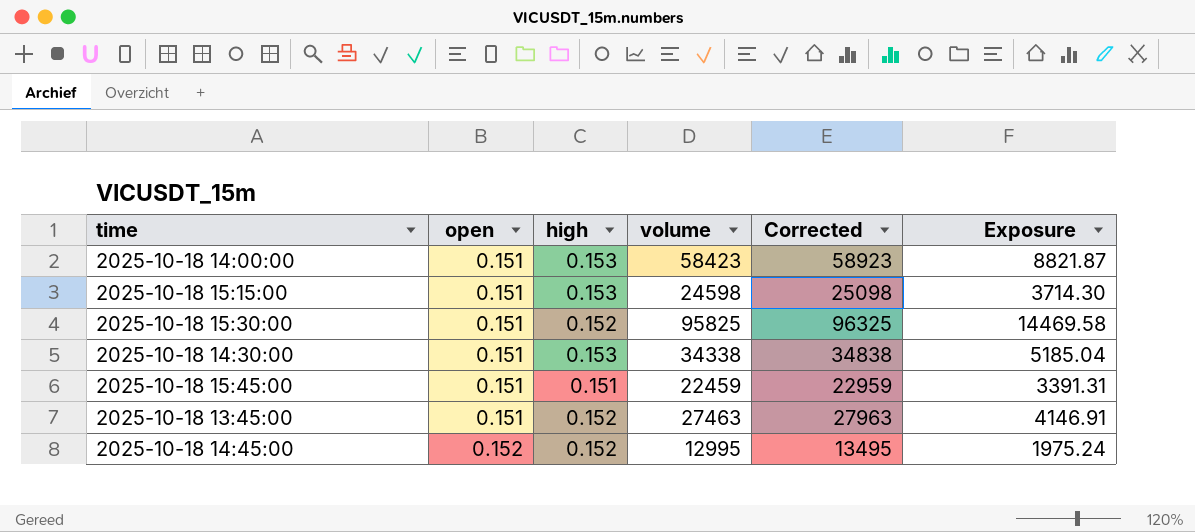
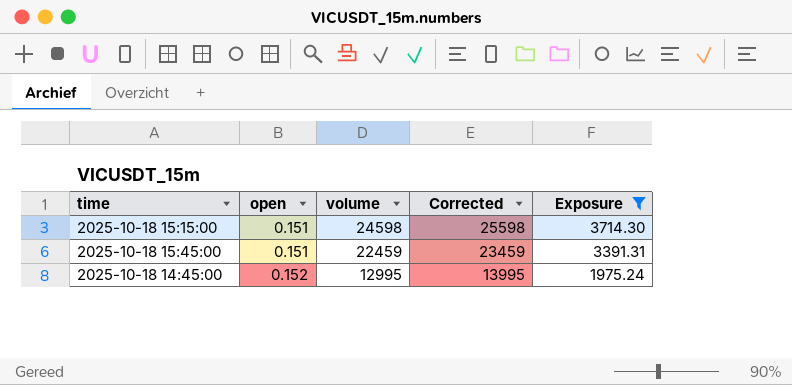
filter: none -> Exposure <= 3714.30
column high | position: 3 -> none
column Corrected | formula: [volume] + 500 -> [volume] + 1000

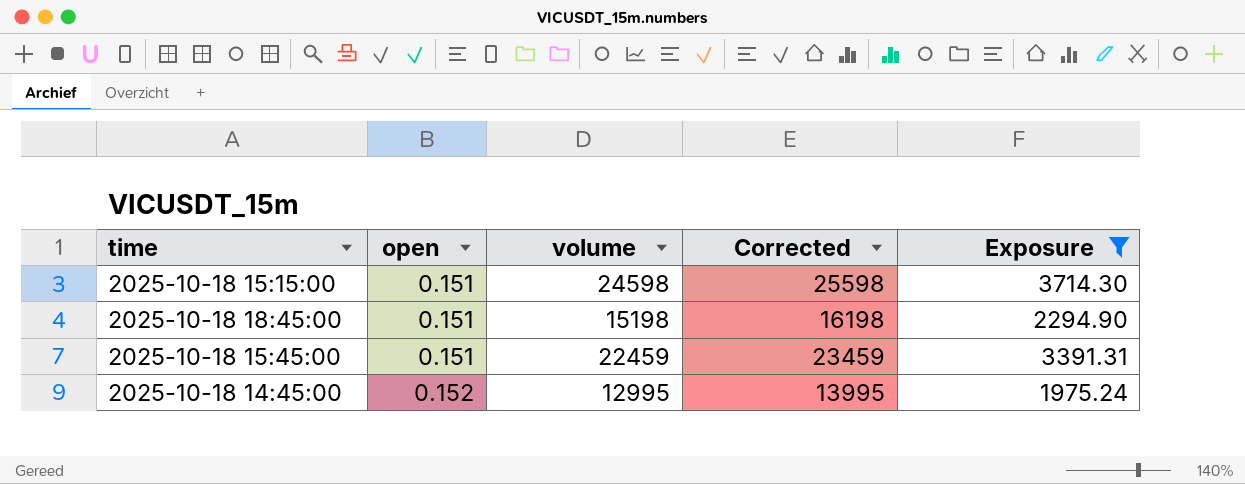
row 2025-10-18 18:45:00: none -> 0.151 | 15198 | 16198 | 2294.90

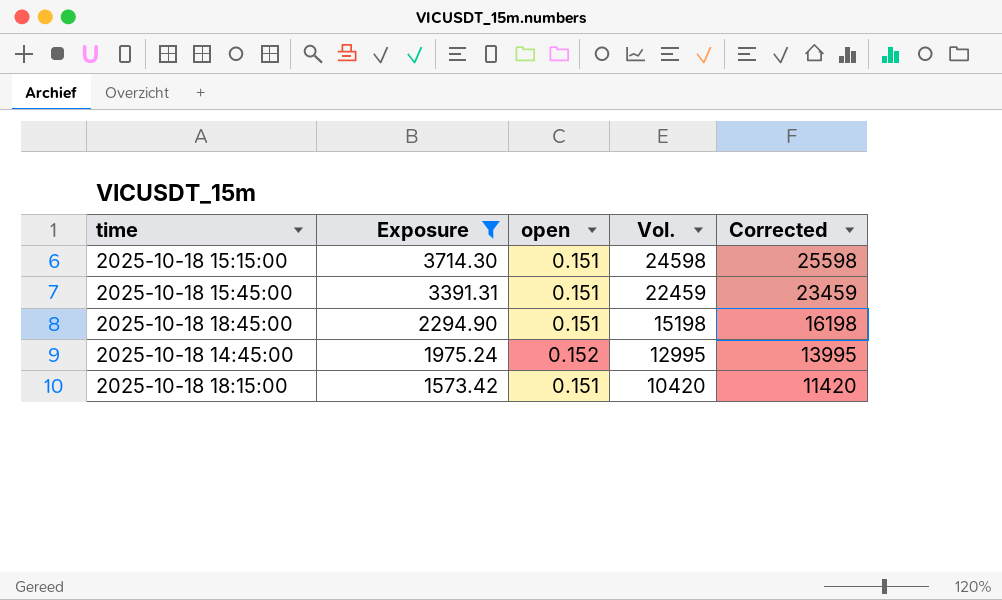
row order: open ascending -> Exposure descending
column Exposure | position: 5 -> 2
column name: volume -> Vol.
row 2025-10-18 18:15:00: none -> 1573.42 | 0.151 | 10420 | 11420

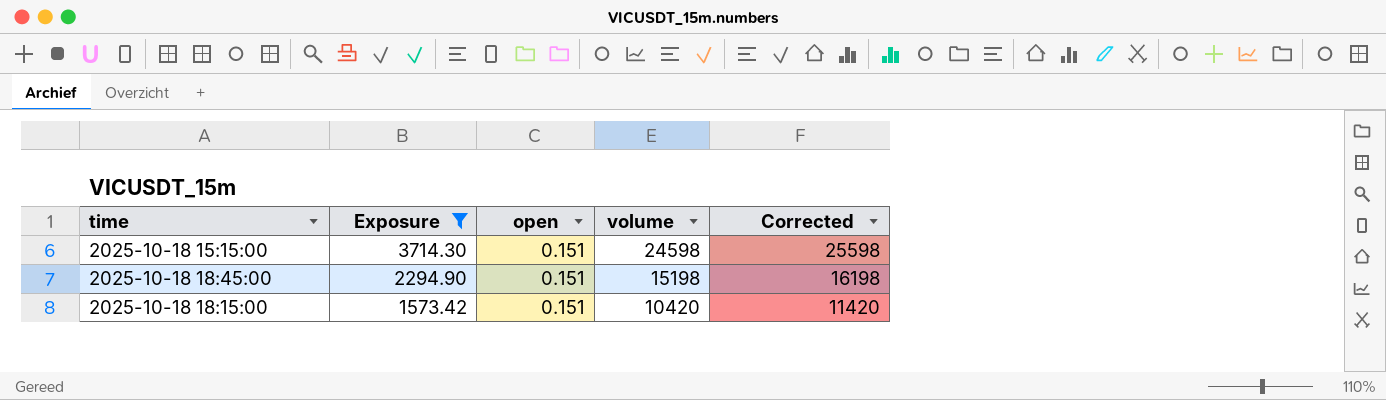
column name: Vol. -> volume
row 2025-10-18 15:45:00: 3391.31 | 0.151 | 22459 | 23459 -> none
row 2025-10-18 14:45:00: 1975.24 | 0.152 | 12995 | 13995 -> none

